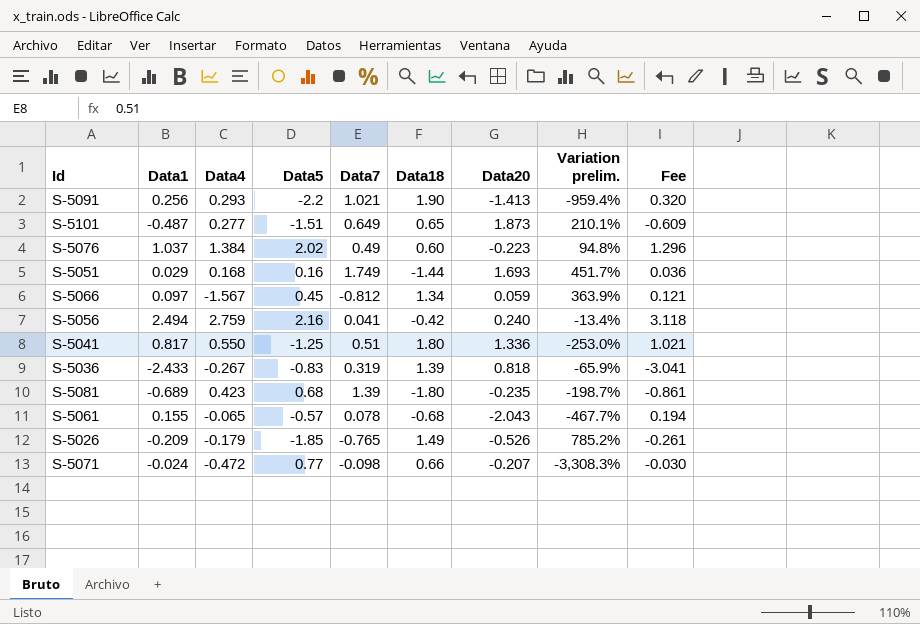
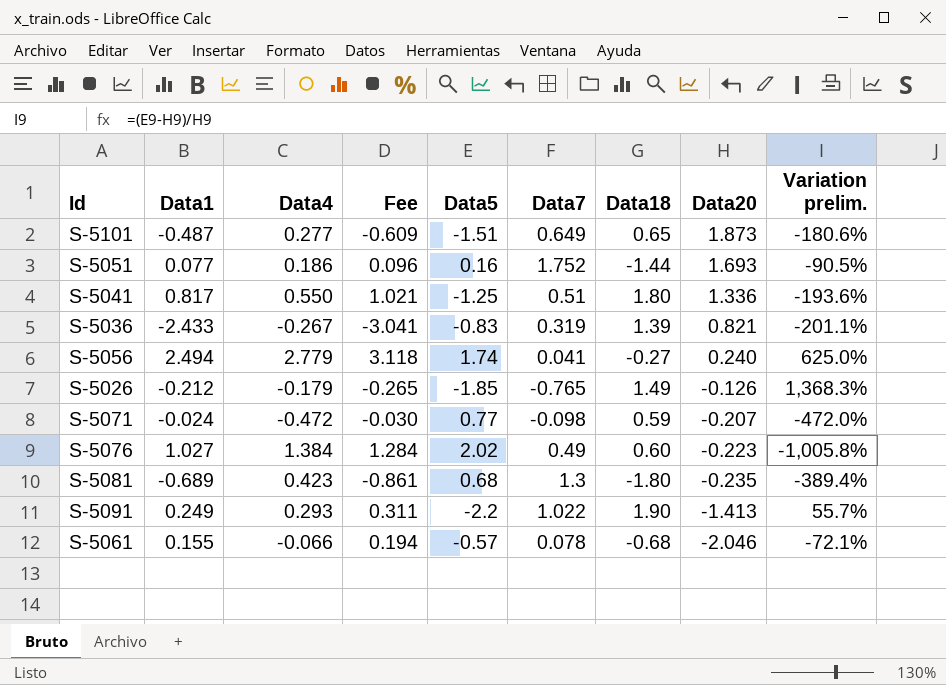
row order: none -> Data20 descending
column Fee | position: 9 -> 4
column Variation prelim. | formula: ([Data5] - [Data1]) / [Data1] -> ([Data5] - [Data20]) / [Data20]
row S-5066: 0.097 | -1.567 | 0.45 | -0.812 | 1.34 | 0.059 | 363.9% | 0.121 -> none
S-5051 | Data1: 0.029 -> 0.077
S-5051 | Data4: 0.168 -> 0.186
S-5051 | Fee: 0.036 -> 0.096
S-5051 | Data7: 1.749 -> 1.752
S-5036 | Data20: 0.818 -> 0.821
S-5056 | Data4: 2.759 -> 2.779
S-5056 | Data5: 2.16 -> 1.74
S-5056 | Data18: -0.42 -> -0.27
S-5026 | Data1: -0.209 -> -0.212
S-5026 | Fee: -0.261 -> -0.265
S-5026 | Data20: -0.526 -> -0.126
S-5071 | Data18: 0.66 -> 0.59
S-5076 | Data1: 1.037 -> 1.027
S-5076 | Fee: 1.296 -> 1.284
S-5081 | Data7: 1.39 -> 1.3
S-5091 | Data1: 0.256 -> 0.249
S-5091 | Fee: 0.320 -> 0.311
S-5091 | Data7: 1.021 -> 1.022
S-5061 | Data4: -0.065 -> -0.066
S-5061 | Data20: -2.043 -> -2.046

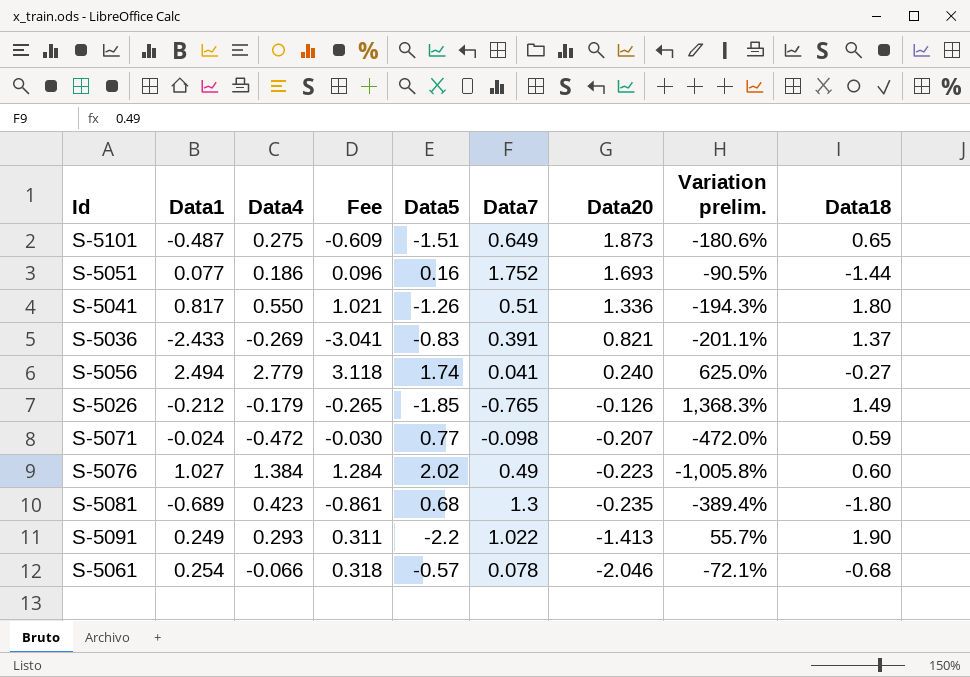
column Data18 | position: 7 -> 9
S-5101 | Data4: 0.277 -> 0.275
S-5041 | Data5: -1.25 -> -1.26
S-5041 | Variation prelim.: -193.6% -> -194.3%
S-5036 | Data4: -0.267 -> -0.269
S-5036 | Data7: 0.319 -> 0.391
S-5036 | Data18: 1.39 -> 1.37
S-5061 | Data1: 0.155 -> 0.254
S-5061 | Fee: 0.194 -> 0.318

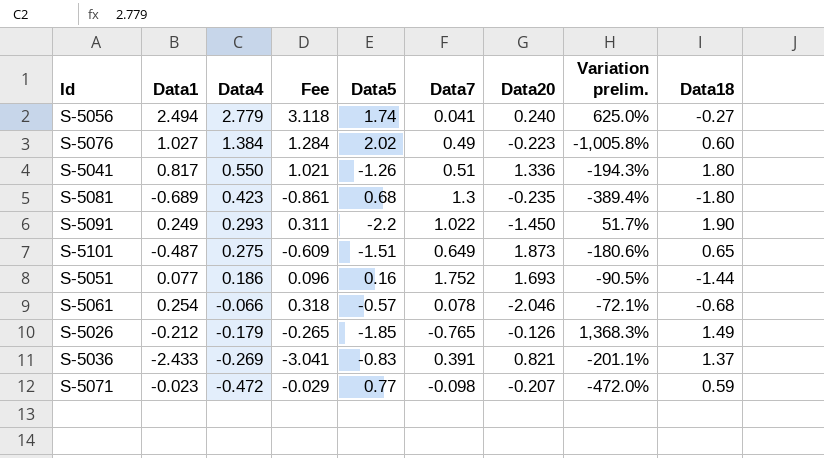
row order: Data20 descending -> Data4 descending
S-5091 | Data20: -1.413 -> -1.450
S-5091 | Variation prelim.: 55.7% -> 51.7%
S-5071 | Data1: -0.024 -> -0.023
S-5071 | Fee: -0.030 -> -0.029

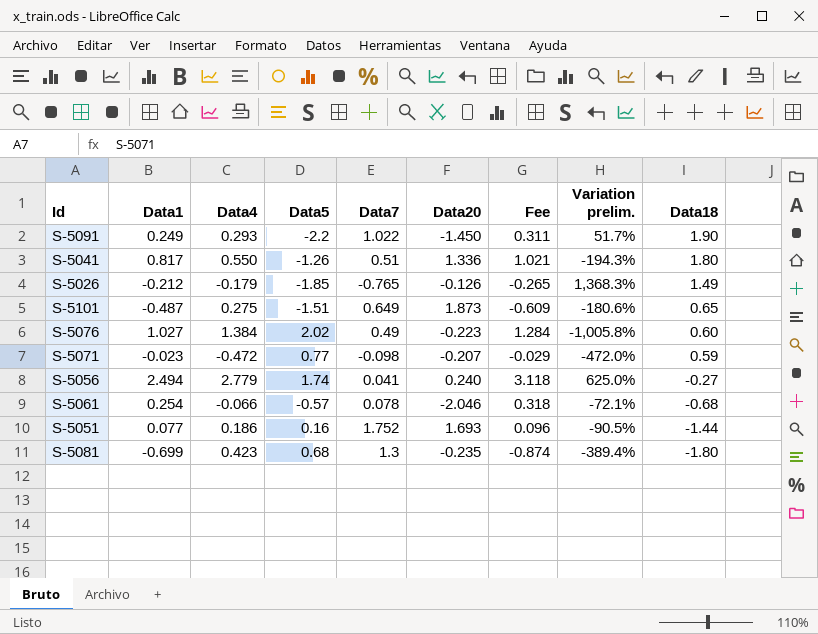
row order: Data4 descending -> Data18 descending
column Fee | position: 4 -> 7
row S-5036: -2.433 | -0.269 | -3.041 | -0.83 | 0.391 | 0.821 | -201.1% | 1.37 -> none
S-5081 | Data1: -0.689 -> -0.699
S-5081 | Fee: -0.861 -> -0.874

